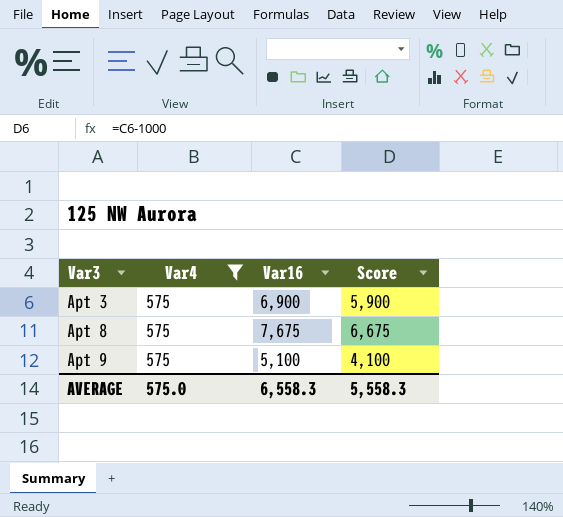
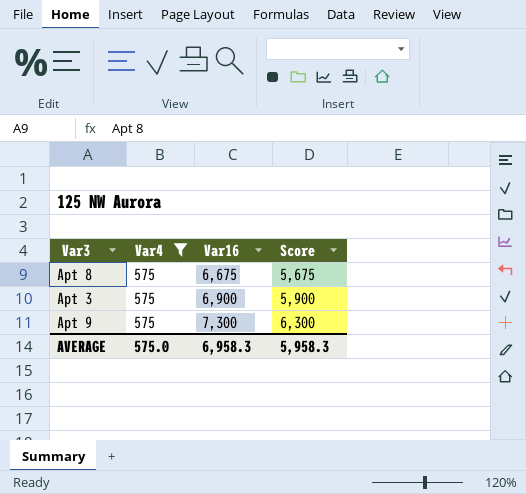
row order: Var3 ascending -> Var16 ascending
Apt 8 | Var16: 7,675 -> 6,675
Apt 8 | Score: 6,675 -> 5,675
Apt 9 | Var16: 5,100 -> 7,300
Apt 9 | Score: 4,100 -> 6,300
AVERAGE | Var16: 6,558.3 -> 6,958.3
AVERAGE | Score: 5,558.3 -> 5,958.3

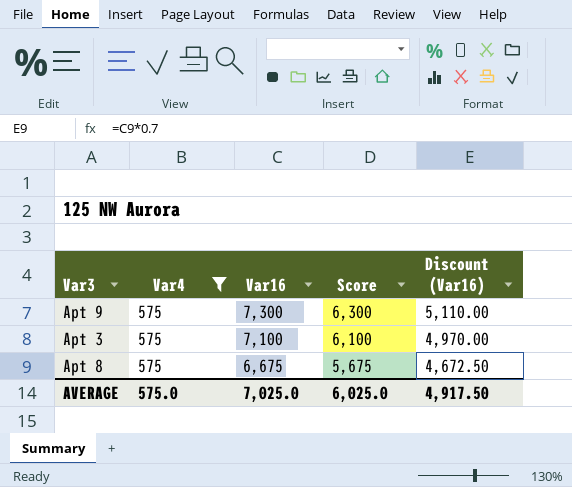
row order: Var16 ascending -> Var16 descending
column Discount (Var16) | formula: none -> [Var16] * 0.7
Apt 3 | Var16: 6,900 -> 7,100
Apt 3 | Score: 5,900 -> 6,100
AVERAGE | Var16: 6,958.3 -> 7,025.0
AVERAGE | Score: 5,958.3 -> 6,025.0

